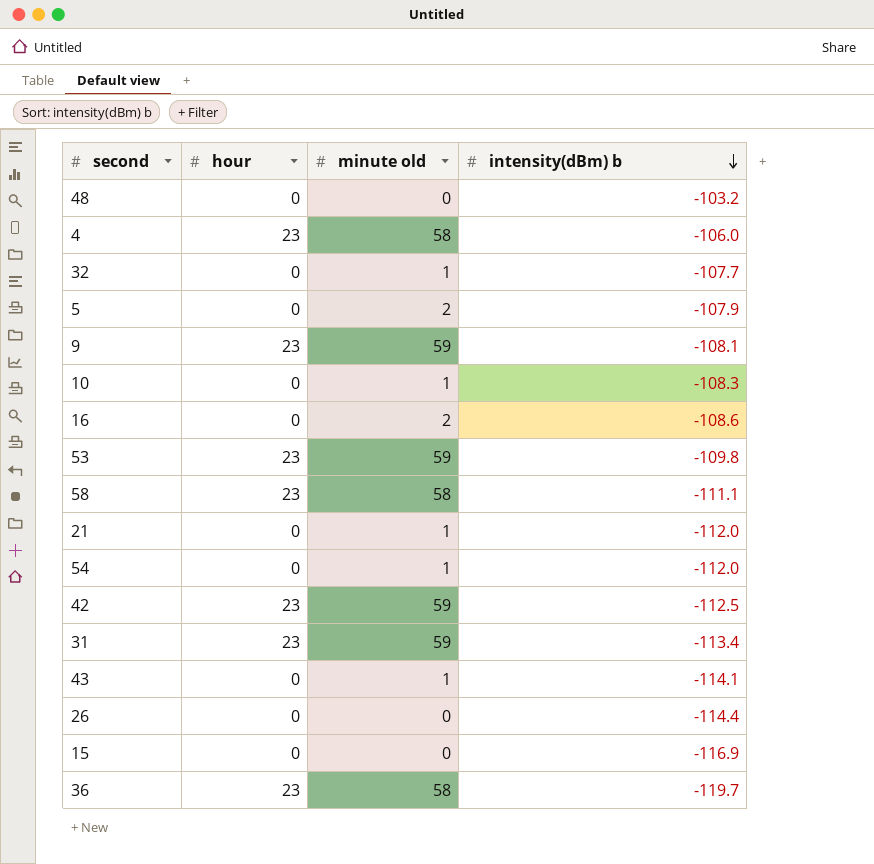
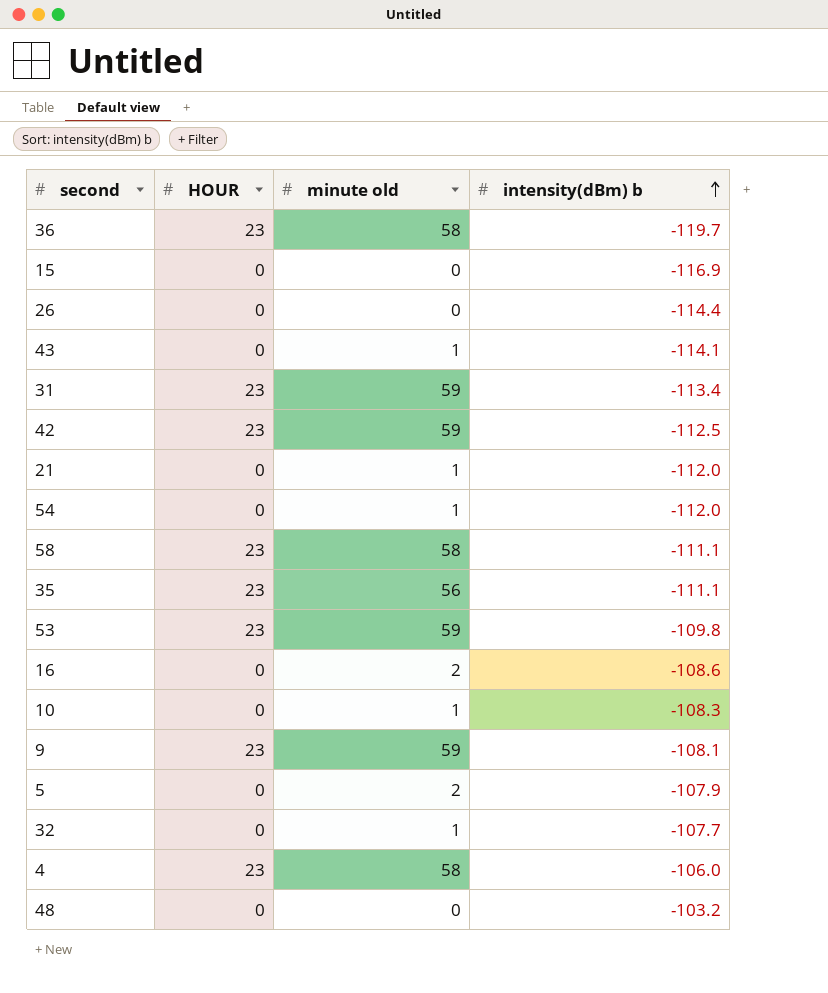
row order: intensity(dBm) b descending -> intensity(dBm) b ascending
column name: hour -> HOUR
row 35: none -> 23 | 56 | -111.1

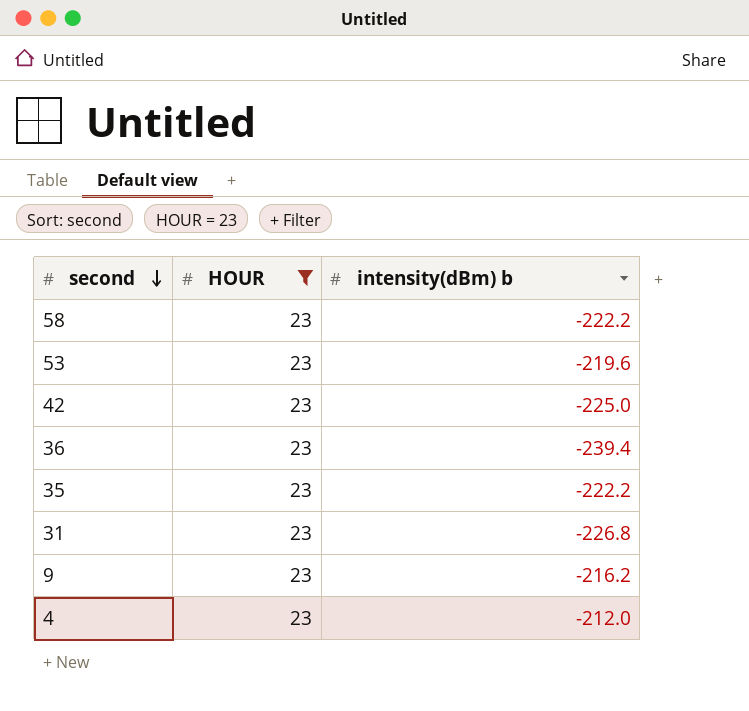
filter: none -> HOUR = 23
row order: intensity(dBm) b ascending -> second descending
column minute old | position: 3 -> none
58 | intensity(dBm) b: -111.1 -> -222.2
53 | intensity(dBm) b: -109.8 -> -219.6
42 | intensity(dBm) b: -112.5 -> -225.0
36 | intensity(dBm) b: -119.7 -> -239.4
35 | intensity(dBm) b: -111.1 -> -222.2
31 | intensity(dBm) b: -113.4 -> -226.8
9 | intensity(dBm) b: -108.1 -> -216.2
4 | intensity(dBm) b: -106.0 -> -212.0

